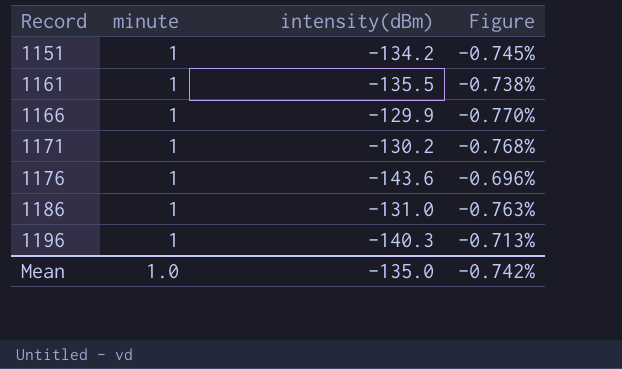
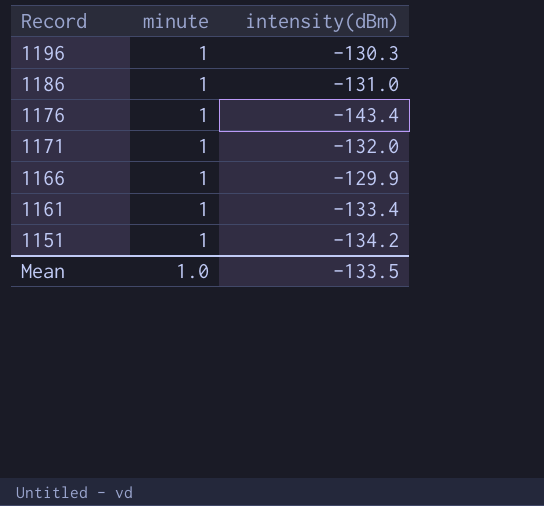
row order: Record ascending -> Record descending
column Figure | formula: [minute] / [intensity(dBm)] -> none
1196 | intensity(dBm): -140.3 -> -130.3
1176 | intensity(dBm): -143.6 -> -143.4
1171 | intensity(dBm): -130.2 -> -132.0
1161 | intensity(dBm): -135.5 -> -133.4
Mean | intensity(dBm): -135.0 -> -133.5

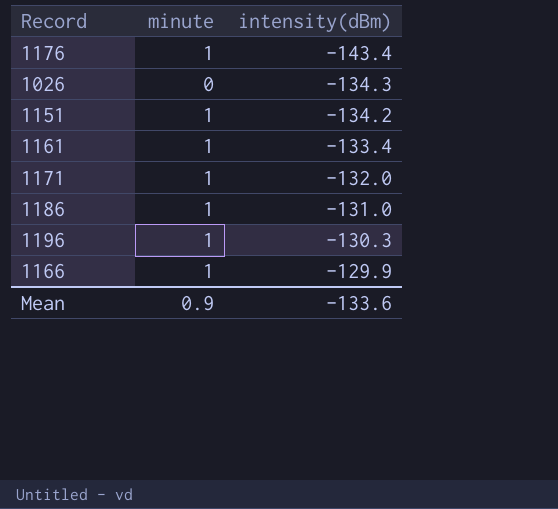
row order: Record descending -> intensity(dBm) ascending
row 1026: none -> 0 | -134.3
Mean | minute: 1.0 -> 0.9
Mean | intensity(dBm): -133.5 -> -133.6

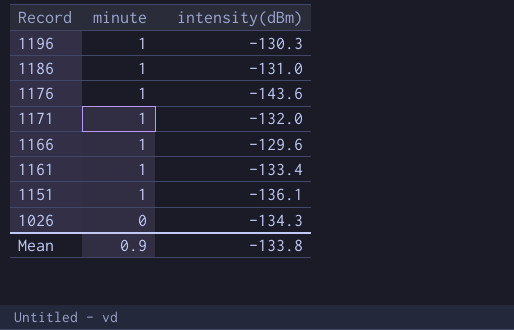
row order: intensity(dBm) ascending -> Record descending
1176 | intensity(dBm): -143.4 -> -143.6
1166 | intensity(dBm): -129.9 -> -129.6
1151 | intensity(dBm): -134.2 -> -136.1
Mean | intensity(dBm): -133.6 -> -133.8

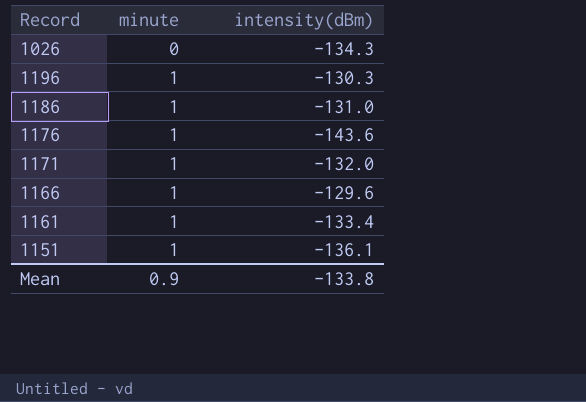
row order: Record descending -> minute ascending

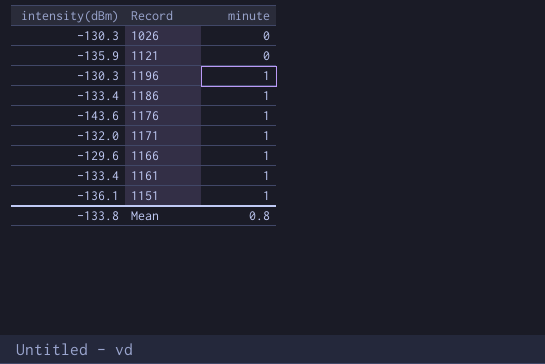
column intensity(dBm) | position: 3 -> 1
1026 | intensity(dBm): -134.3 -> -130.3
row 1121: none -> -135.9 | 0
1186 | intensity(dBm): -131.0 -> -133.4
Mean | minute: 0.9 -> 0.8

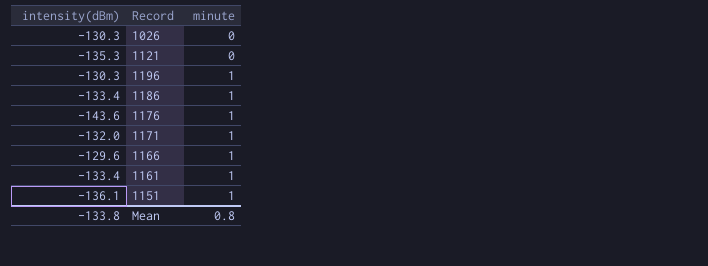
1121 | intensity(dBm): -135.9 -> -135.3

